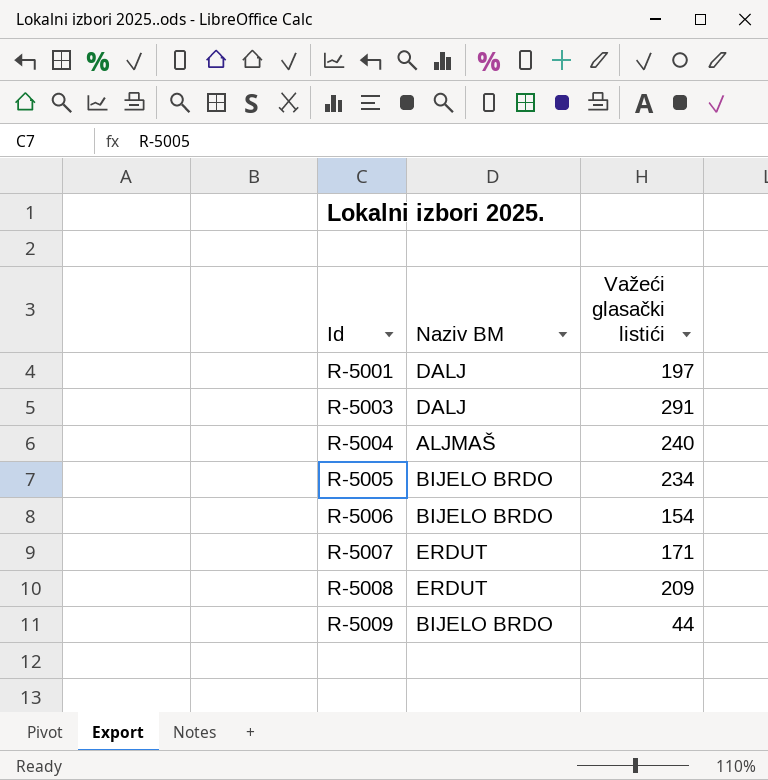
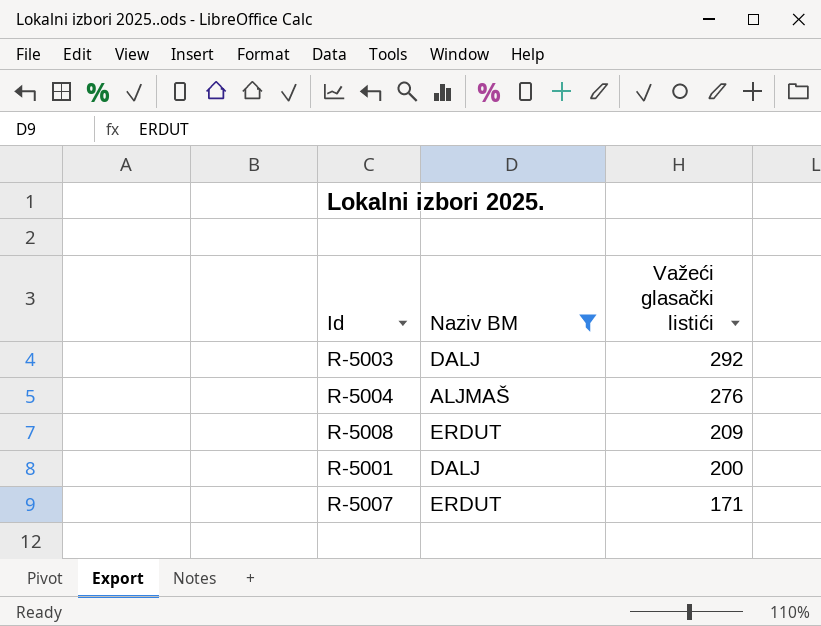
filter: none -> Naziv BM != BIJELO BRDO
row order: Id ascending -> Važeći glasački listići descending
R-5003 | Važeći glasački listići: 291 -> 292
R-5004 | Važeći glasački listići: 240 -> 276
R-5001 | Važeći glasački listići: 197 -> 200

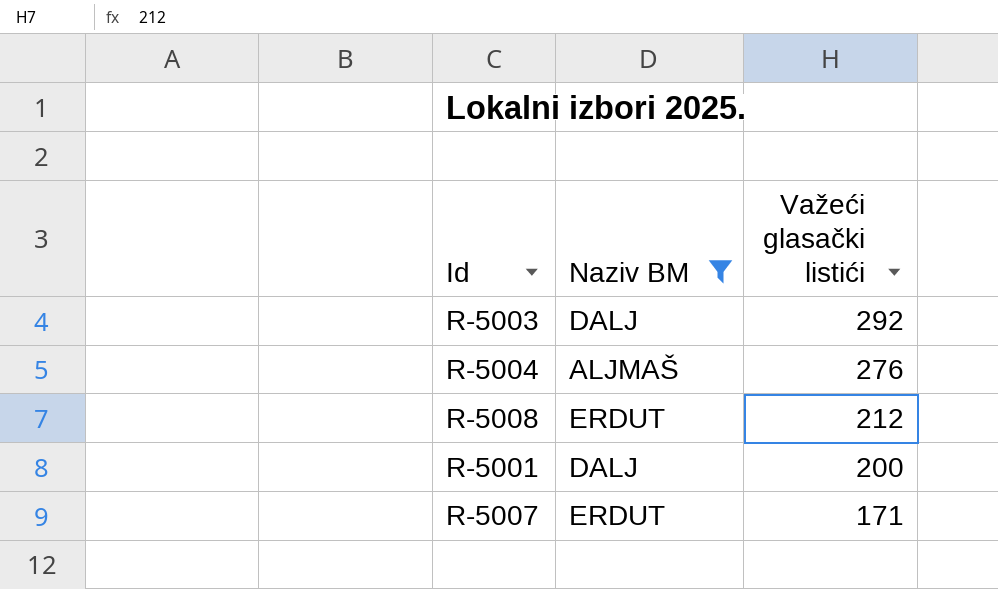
R-5008 | Važeći glasački listići: 209 -> 212

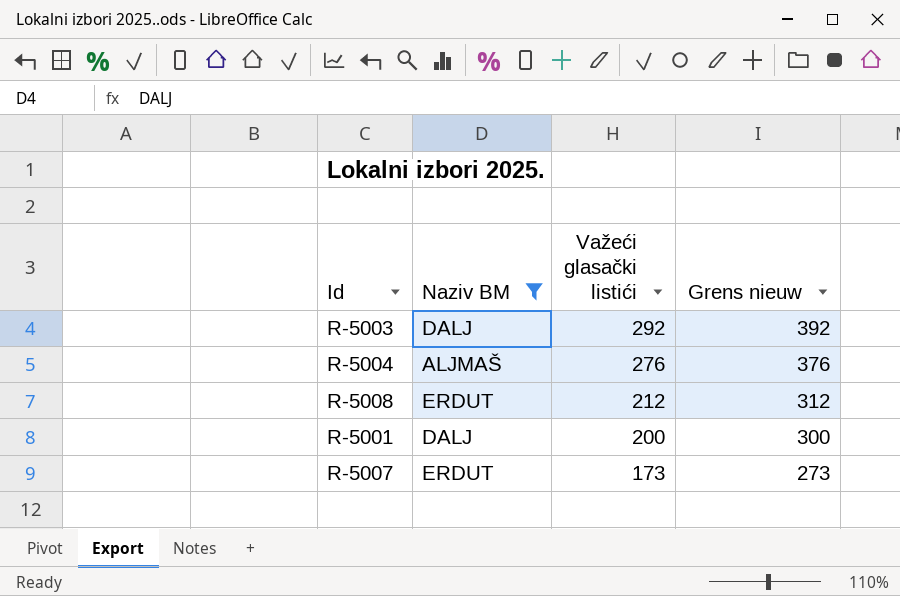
column Grens nieuw | formula: none -> [Važeći glasački listići] + 100
R-5007 | Važeći glasački listići: 171 -> 173

